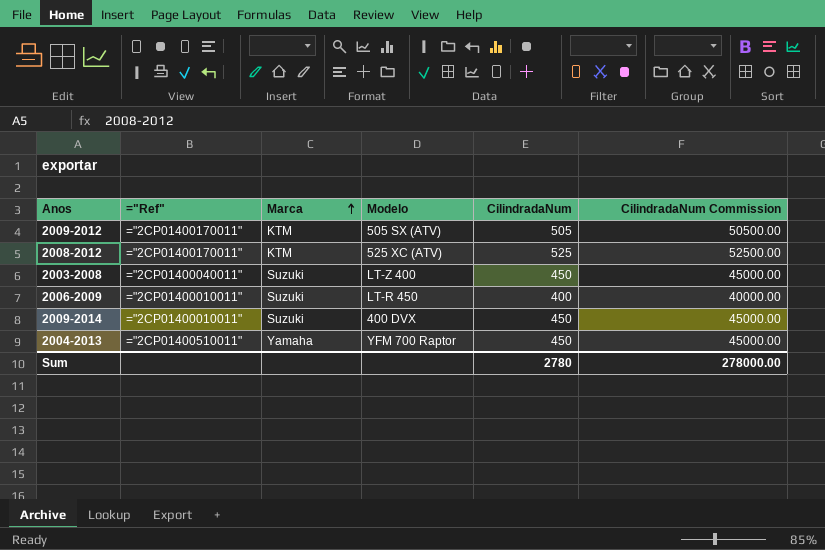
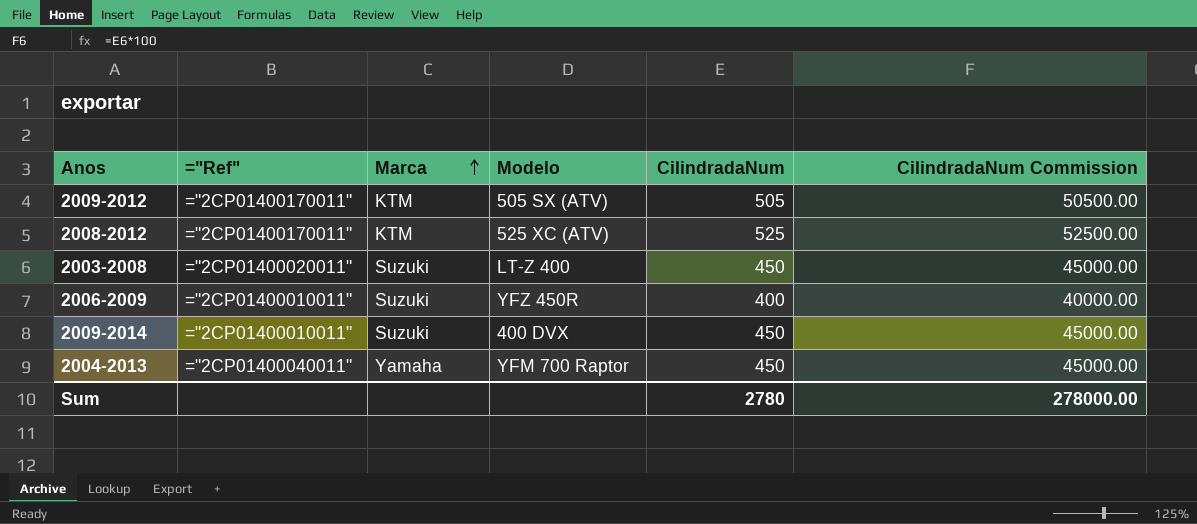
2003-2008 | ="Ref": ="2CP01400040011" -> ="2CP01400020011"
2006-2009 | Modelo: LT-R 450 -> YFZ 450R
2004-2013 | ="Ref": ="2CP01400510011" -> ="2CP01400040011"

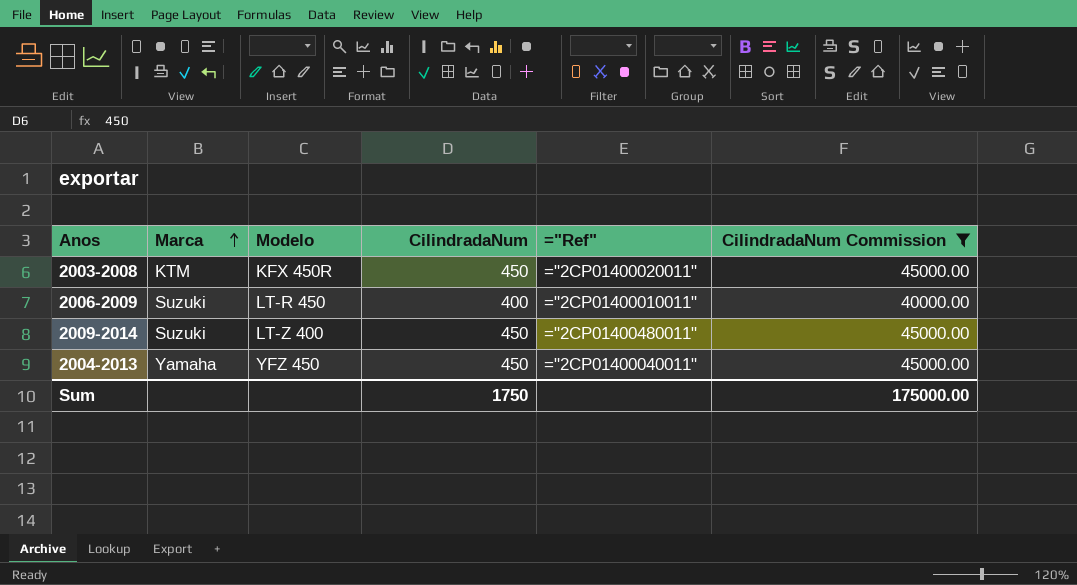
filter: none -> CilindradaNum Commission <= 45000.00
column ="Ref" | position: 2 -> 5
2003-2008 | Marca: Suzuki -> KTM
2003-2008 | Modelo: LT-Z 400 -> KFX 450R
2006-2009 | Modelo: YFZ 450R -> LT-R 450
2009-2014 | Modelo: 400 DVX -> LT-Z 400
2009-2014 | ="Ref": ="2CP01400010011" -> ="2CP01400480011"
2004-2013 | Modelo: YFM 700 Raptor -> YFZ 450
Sum | CilindradaNum: 2780 -> 1750
Sum | CilindradaNum Commission: 278000.00 -> 175000.00

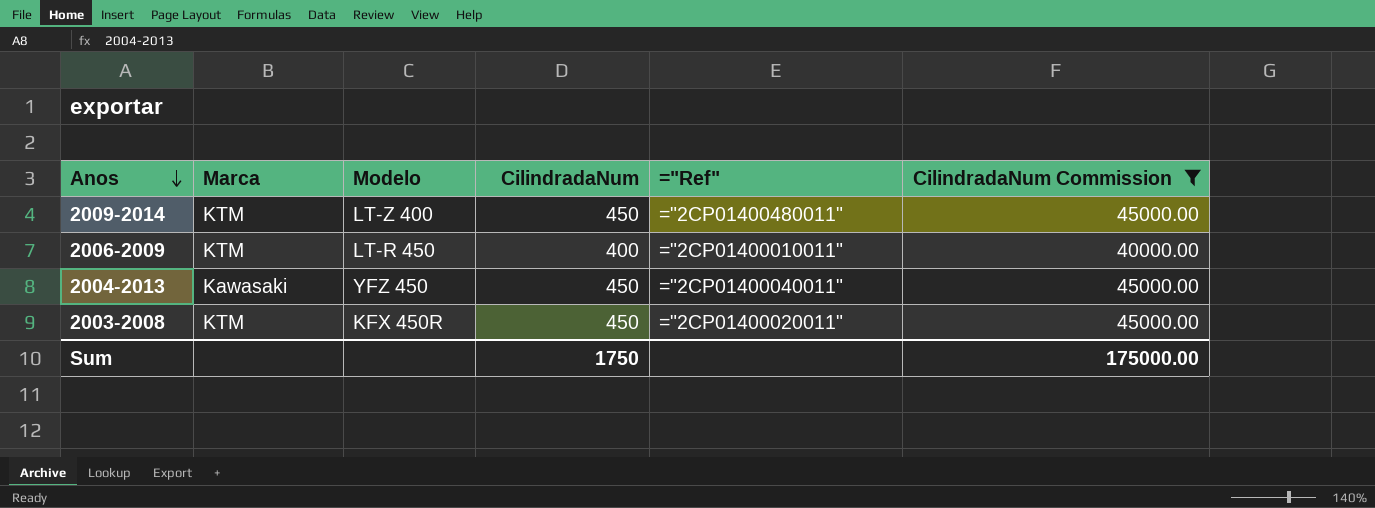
row order: Marca ascending -> Anos descending
2009-2014 | Marca: Suzuki -> KTM
2006-2009 | Marca: Suzuki -> KTM
2004-2013 | Marca: Yamaha -> Kawasaki

